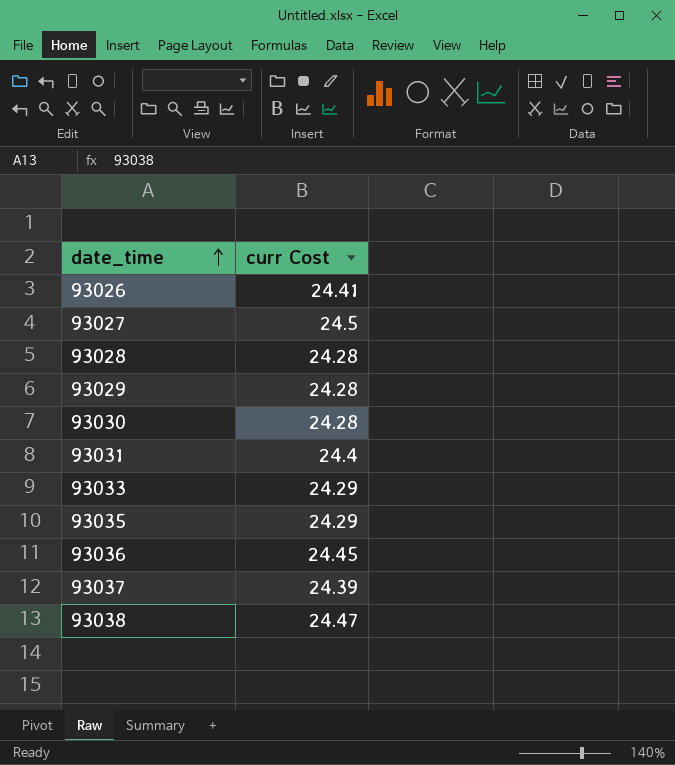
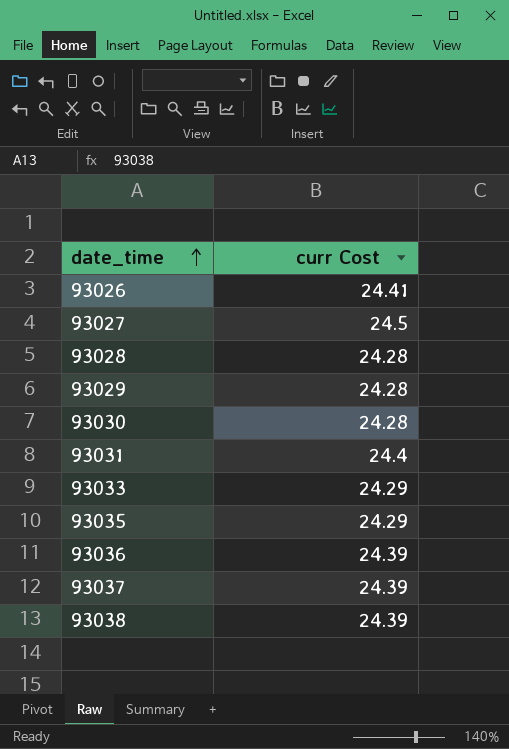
93036 | curr Cost: 24.45 -> 24.39
93038 | curr Cost: 24.47 -> 24.39

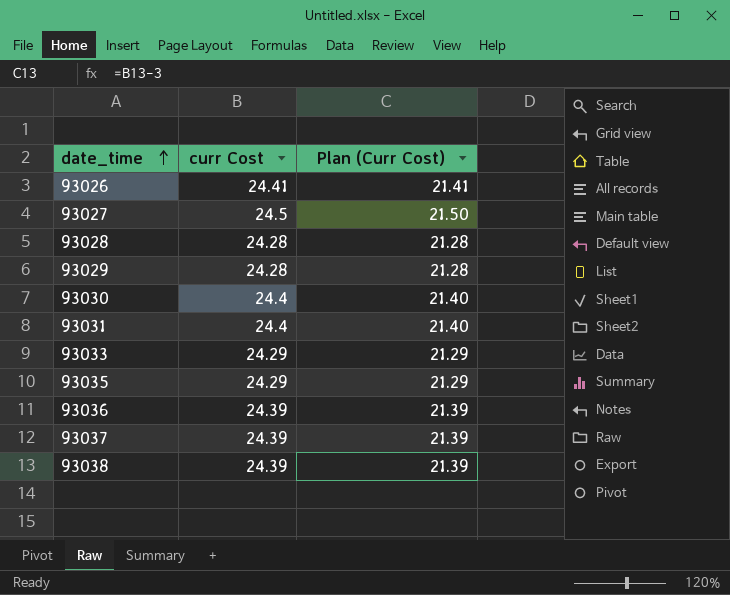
column Plan (Curr Cost) | formula: none -> [curr Cost] - 3
93030 | curr Cost: 24.28 -> 24.4

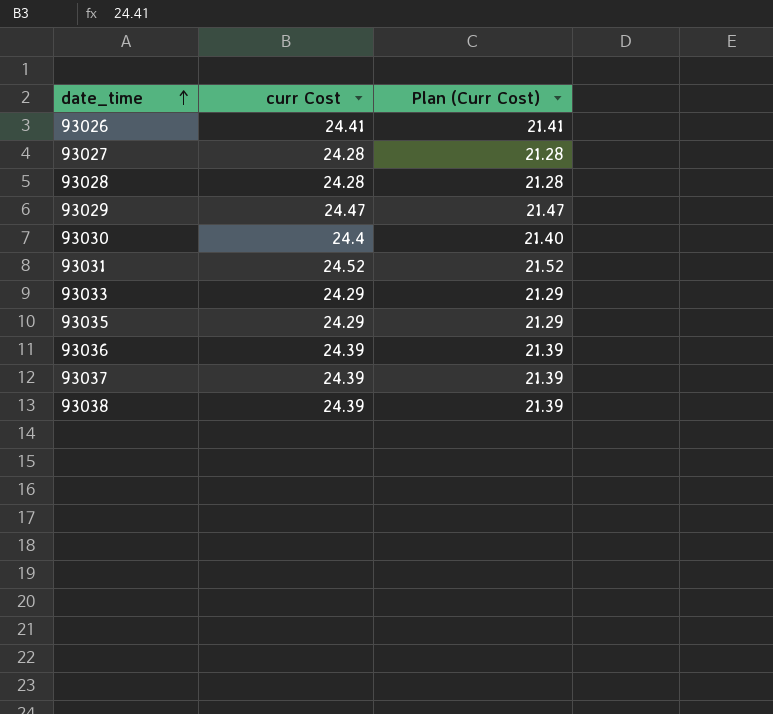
93027 | curr Cost: 24.5 -> 24.28
93027 | Plan (Curr Cost): 21.50 -> 21.28
93029 | curr Cost: 24.28 -> 24.47
93029 | Plan (Curr Cost): 21.28 -> 21.47
93031 | curr Cost: 24.4 -> 24.52
93031 | Plan (Curr Cost): 21.40 -> 21.52

